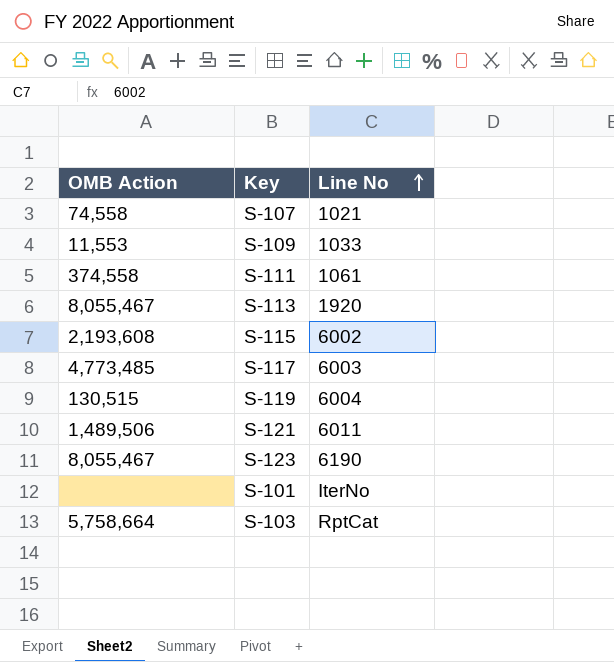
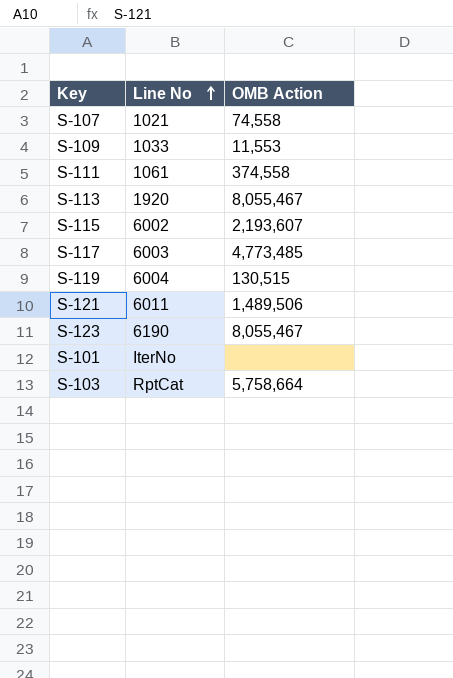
column OMB Action | position: 1 -> 3
S-115 | OMB Action: 2,193,608 -> 2,193,607

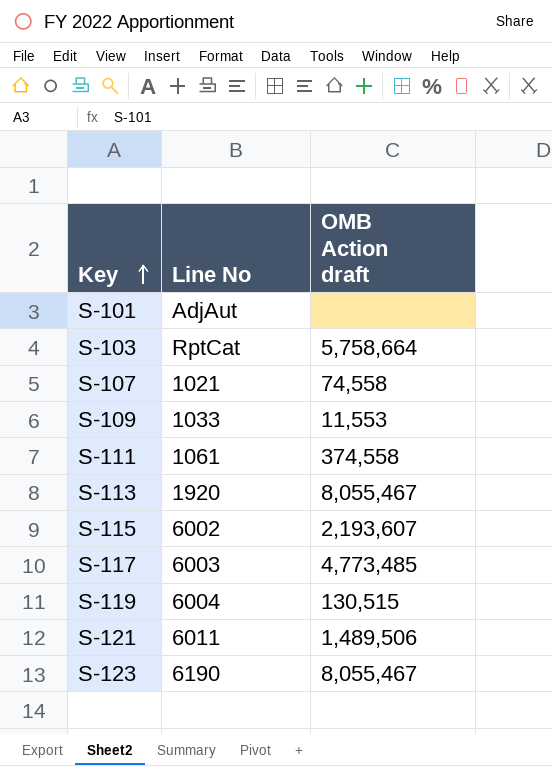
row order: Line No ascending -> Key ascending
column name: OMB Action -> OMB Action draft
S-101 | Line No: IterNo -> AdjAut

